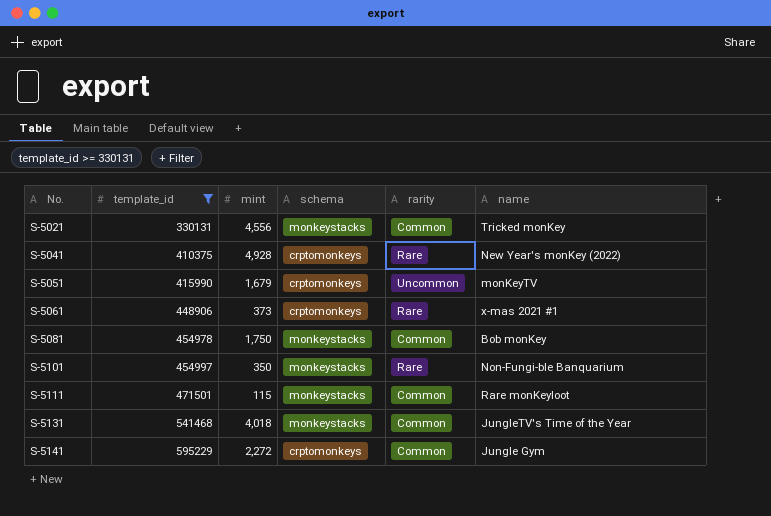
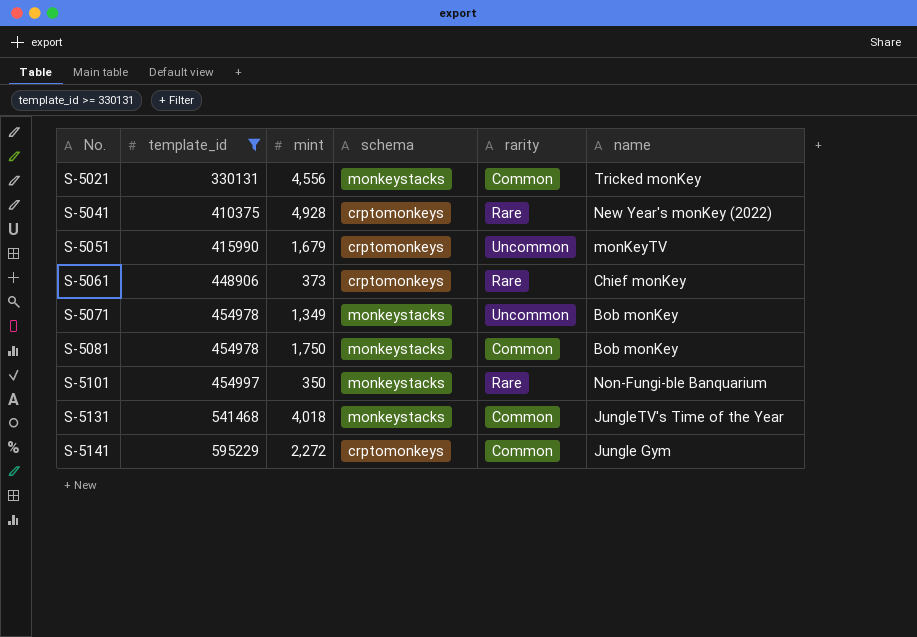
row S-5111: 471501 | 115 | monkeystacks | Common | Rare monKeyloot -> none
S-5061 | name: x-mas 2021 #1 -> Chief monKey
row S-5071: none -> 454978 | 1,349 | monkeystacks | Uncommon | Bob monKey

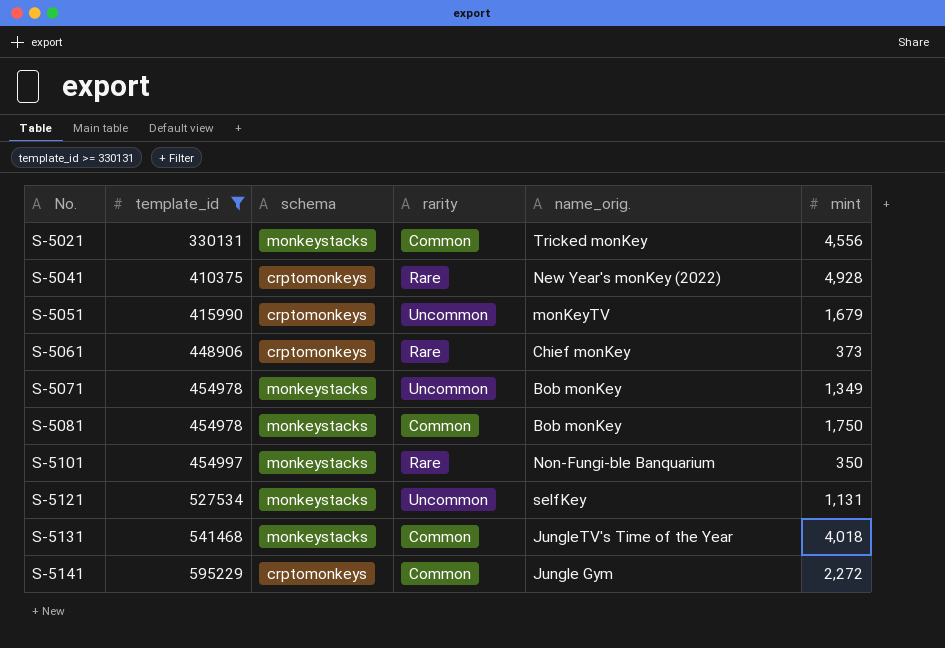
column name: name -> name_orig.
column mint | position: 3 -> 6
row S-5121: none -> 527534 | monkeystacks | Uncommon | selfKey | 1,131

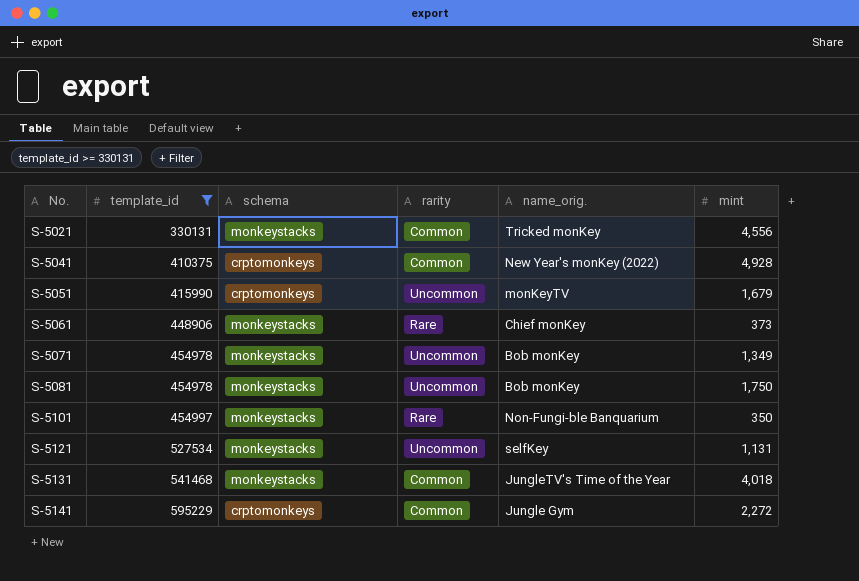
S-5041 | rarity: Rare -> Common
S-5061 | schema: crptomonkeys -> monkeystacks
S-5081 | rarity: Common -> Uncommon

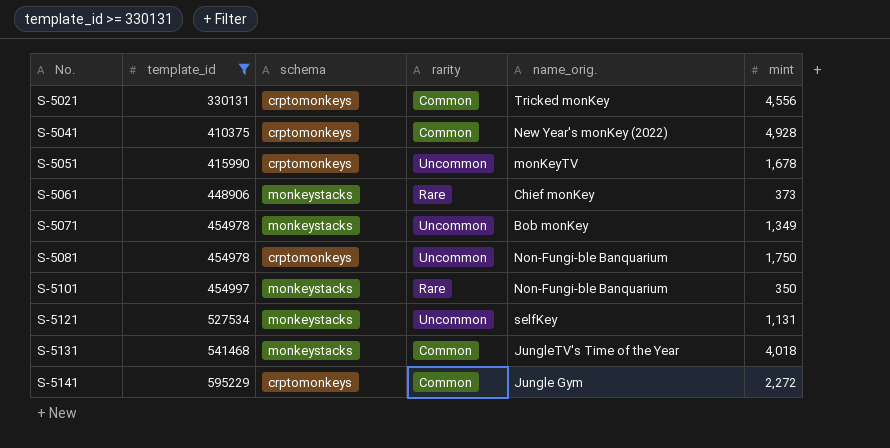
S-5021 | schema: monkeystacks -> crptomonkeys
S-5051 | mint: 1,679 -> 1,678
S-5081 | schema: monkeystacks -> crptomonkeys
S-5081 | name_orig.: Bob monKey -> Non-Fungi-ble Banquarium

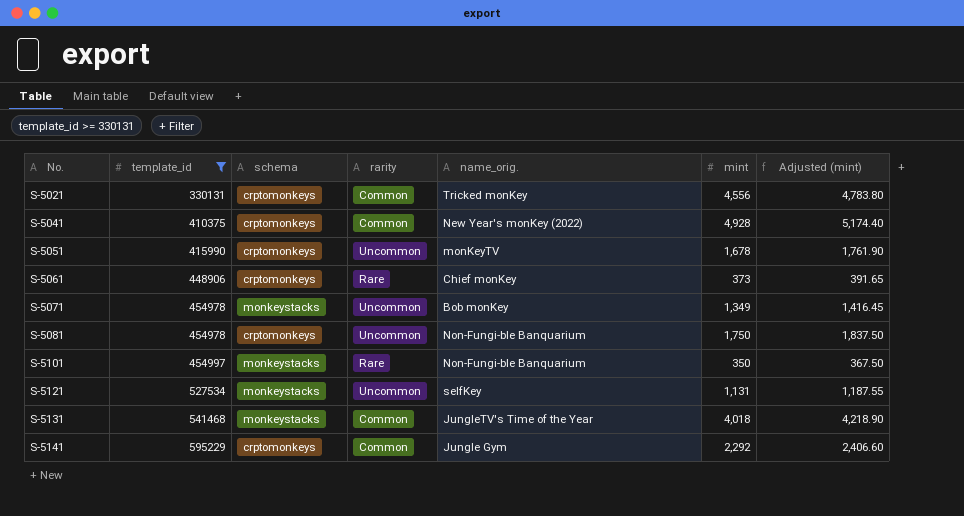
column Adjusted (mint) | formula: none -> [mint] * 1.05
S-5061 | schema: monkeystacks -> crptomonkeys
S-5141 | mint: 2,272 -> 2,292

